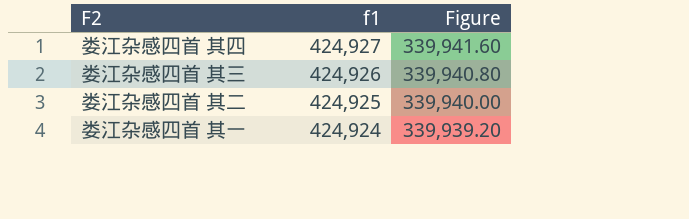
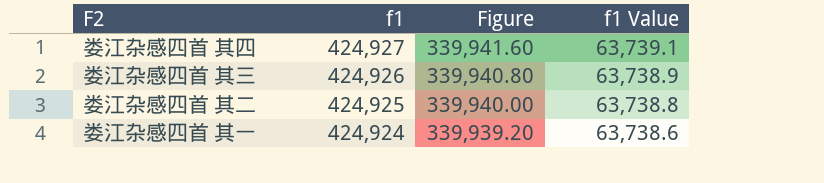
column f1 Value | formula: none -> [f1] * 0.15

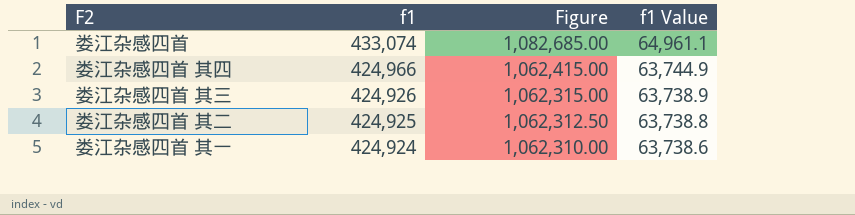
column Figure | formula: [f1] * 0.8 -> [f1] * 2.5
row 娄江杂感四首: none -> 433,074 | 1,082,685.00 | 64,961.1
娄江杂感四首 其四 | f1: 424,927 -> 424,966
娄江杂感四首 其四 | f1 Value: 63,739.1 -> 63,744.9

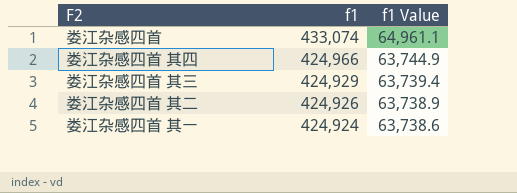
column Figure | formula: [f1] * 2.5 -> none
娄江杂感四首 其三 | f1: 424,926 -> 424,929
娄江杂感四首 其三 | f1 Value: 63,738.9 -> 63,739.4
娄江杂感四首 其二 | f1: 424,925 -> 424,926
娄江杂感四首 其二 | f1 Value: 63,738.8 -> 63,738.9

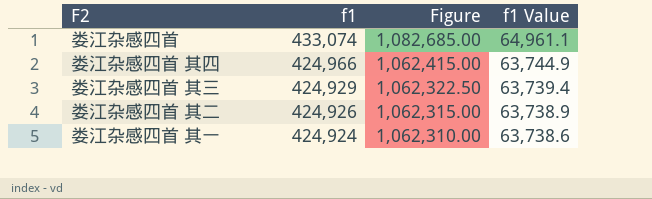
column Figure | formula: none -> [f1] * 2.5

